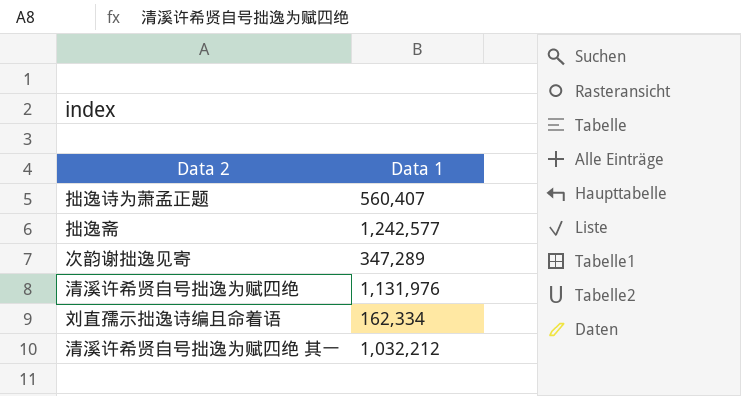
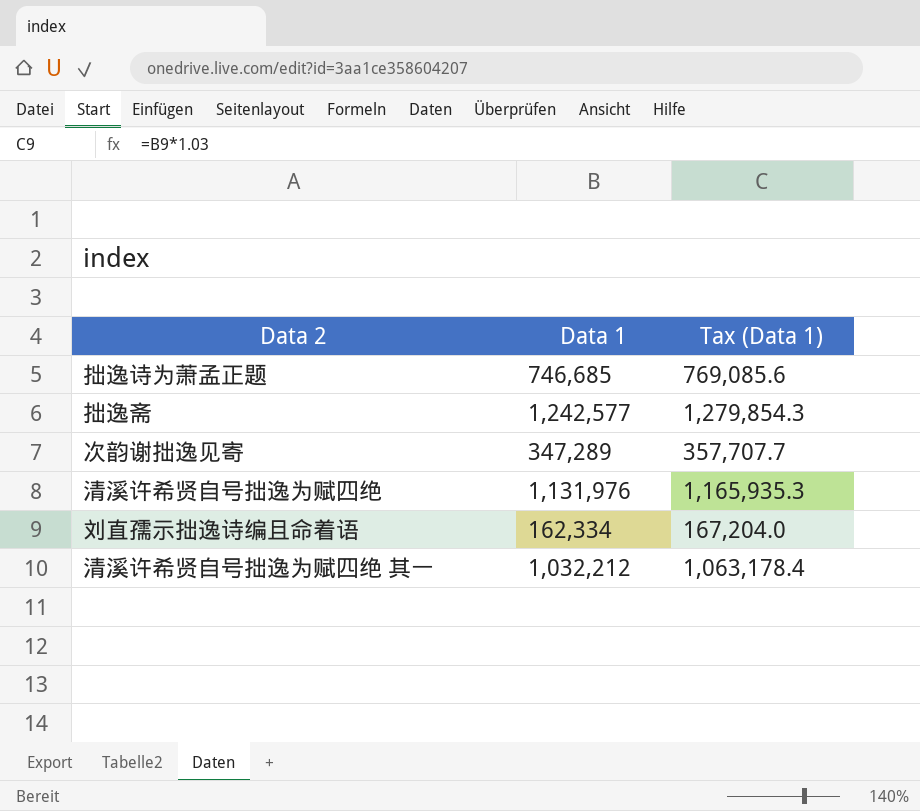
column Tax (Data 1) | formula: none -> [Data 1] * 1.03
拙逸诗为萧孟正题 | Data 1: 560,407 -> 746,685

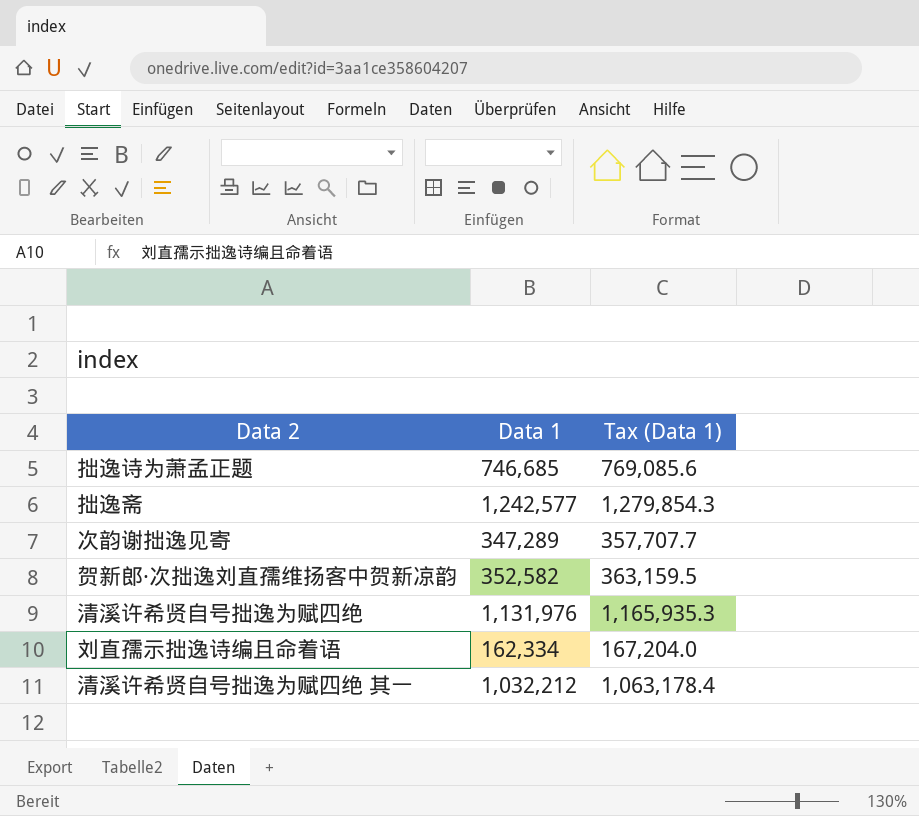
row 贺新郎·次拙逸刘直孺维扬客中贺新凉韵: none -> 352,582 | 363,159.5

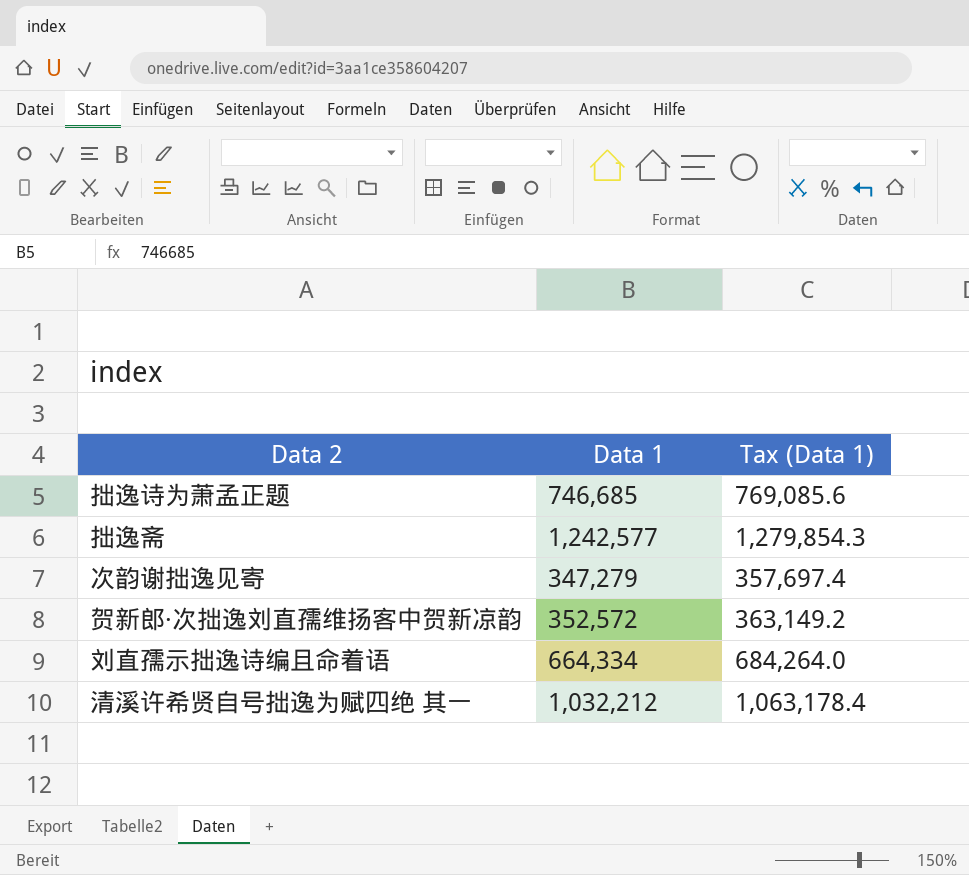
row 清溪许希贤自号拙逸为赋四绝: 1,131,976 | 1,165,935.3 -> none
次韵谢拙逸见寄 | Data 1: 347,289 -> 347,279
次韵谢拙逸见寄 | Tax (Data 1): 357,707.7 -> 357,697.4
贺新郎·次拙逸刘直孺维扬客中贺新凉韵 | Data 1: 352,582 -> 352,572
贺新郎·次拙逸刘直孺维扬客中贺新凉韵 | Tax (Data 1): 363,159.5 -> 363,149.2
刘直孺示拙逸诗编且命着语 | Data 1: 162,334 -> 664,334
刘直孺示拙逸诗编且命着语 | Tax (Data 1): 167,204.0 -> 684,264.0

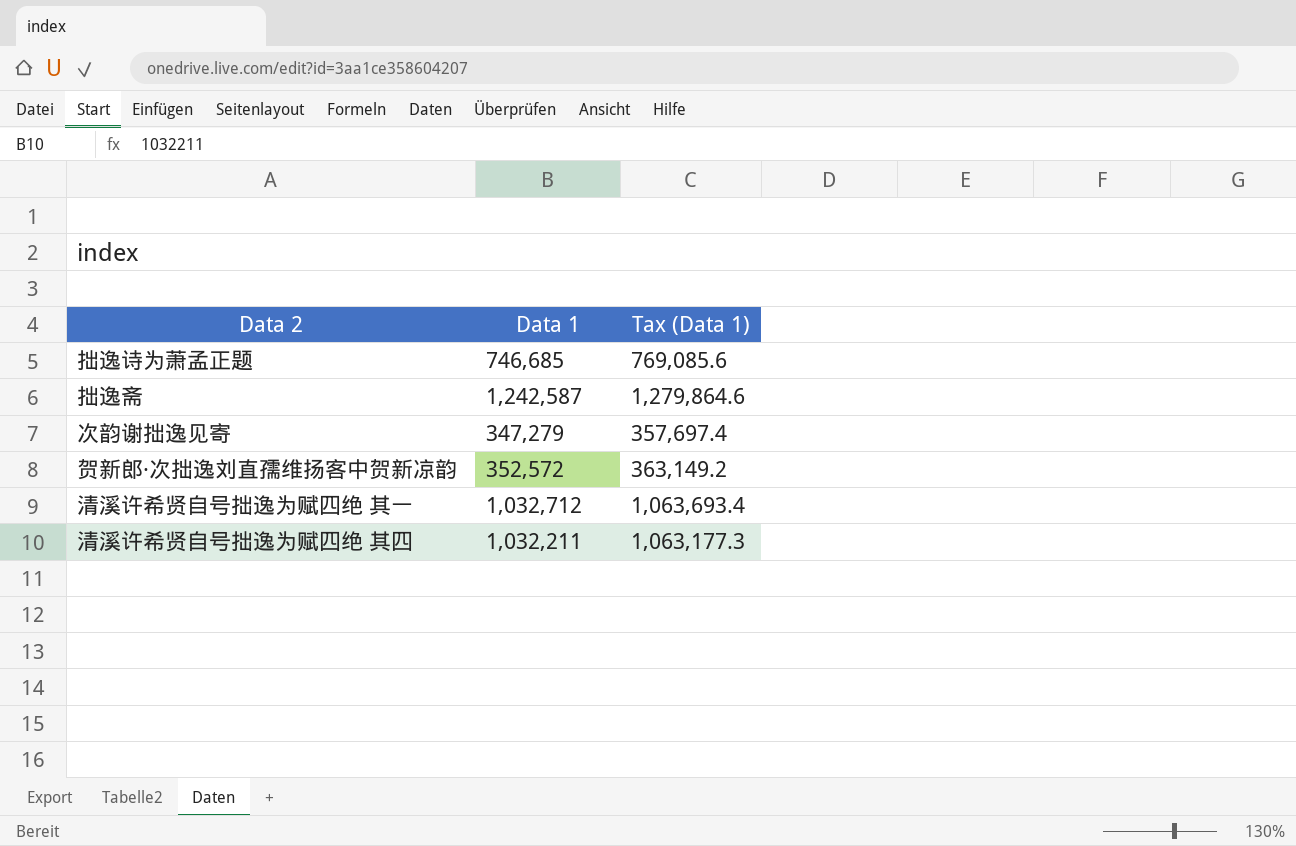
row 刘直孺示拙逸诗编且命着语: 664,334 | 684,264.0 -> none
拙逸斋 | Data 1: 1,242,577 -> 1,242,587
拙逸斋 | Tax (Data 1): 1,279,854.3 -> 1,279,864.6
清溪许希贤自号拙逸为赋四绝 其一 | Data 1: 1,032,212 -> 1,032,712
清溪许希贤自号拙逸为赋四绝 其一 | Tax (Data 1): 1,063,178.4 -> 1,063,693.4
row 清溪许希贤自号拙逸为赋四绝 其四: none -> 1,032,211 | 1,063,177.3

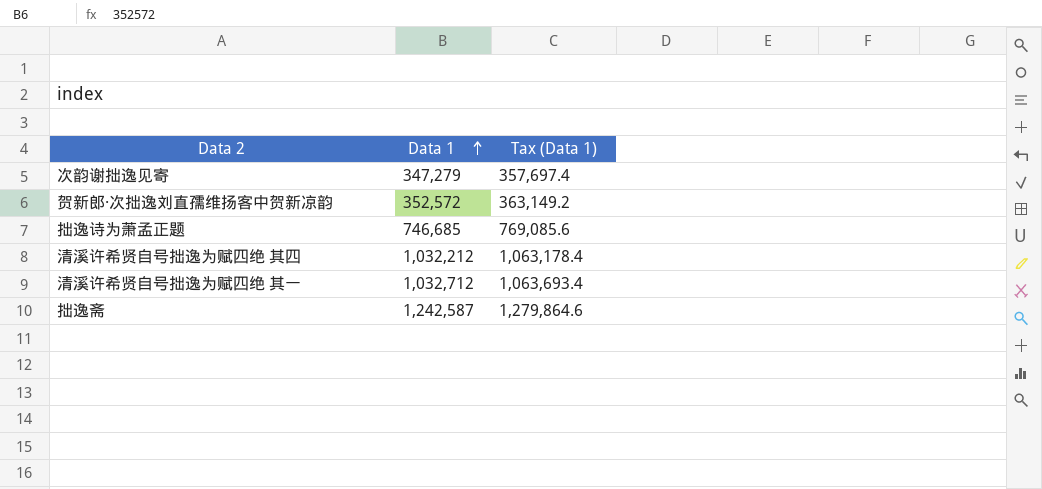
row order: none -> Data 1 ascending
清溪许希贤自号拙逸为赋四绝 其四 | Data 1: 1,032,211 -> 1,032,212
清溪许希贤自号拙逸为赋四绝 其四 | Tax (Data 1): 1,063,177.3 -> 1,063,178.4

